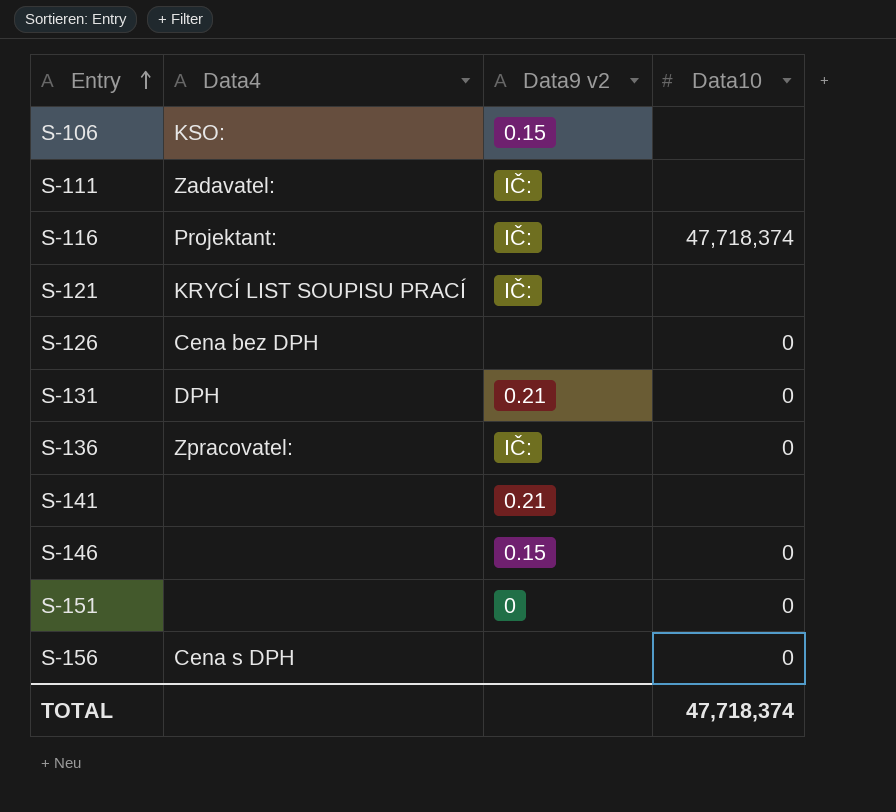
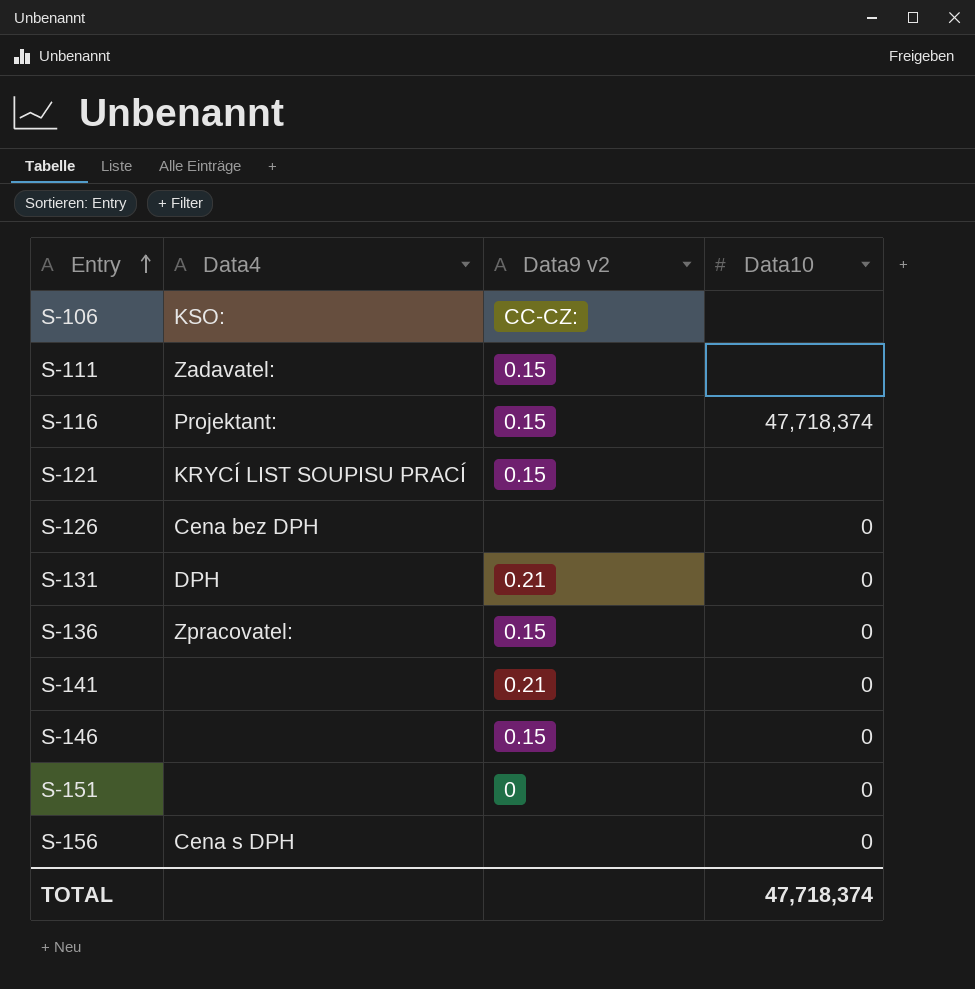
S-106 | Data9 v2: 0.15 -> CC-CZ:
S-111 | Data9 v2: IČ: -> 0.15
S-116 | Data9 v2: IČ: -> 0.15
S-121 | Data9 v2: IČ: -> 0.15
S-136 | Data9 v2: IČ: -> 0.15
S-141 | Data10: none -> 0

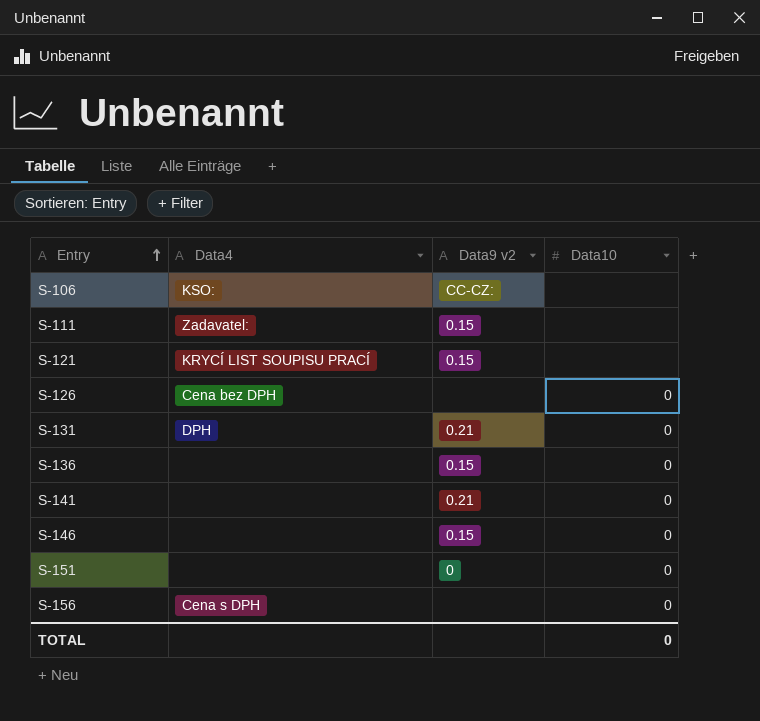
row S-116: Projektant: | 0.15 | 47,718,374 -> none
S-136 | Data4: Zpracovatel: -> none
TOTAL | Data10: 47,718,374 -> 0

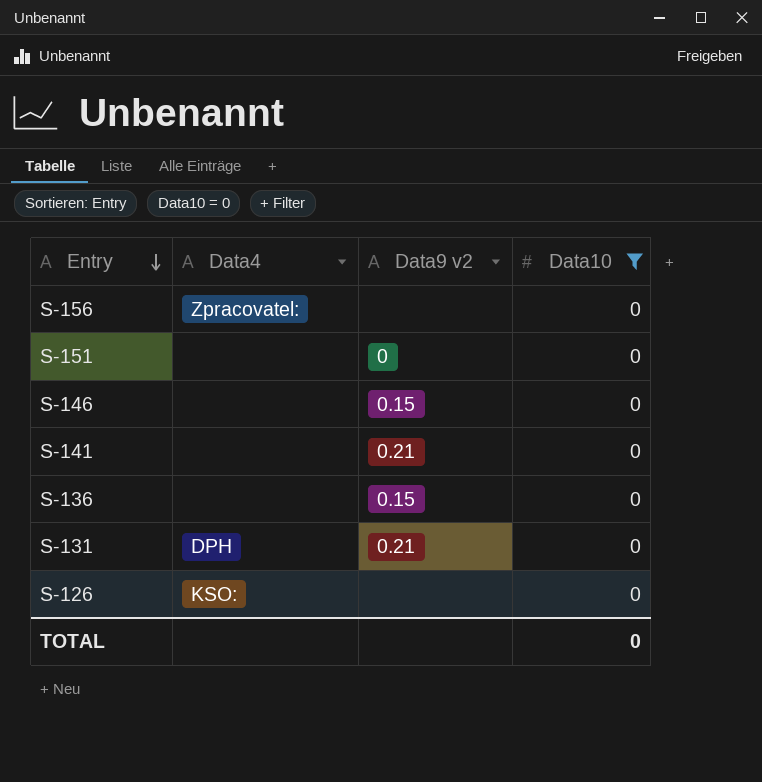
filter: none -> Data10 = 0
row order: Entry ascending -> Entry descending
S-156 | Data4: Cena s DPH -> Zpracovatel:
S-126 | Data4: Cena bez DPH -> KSO:

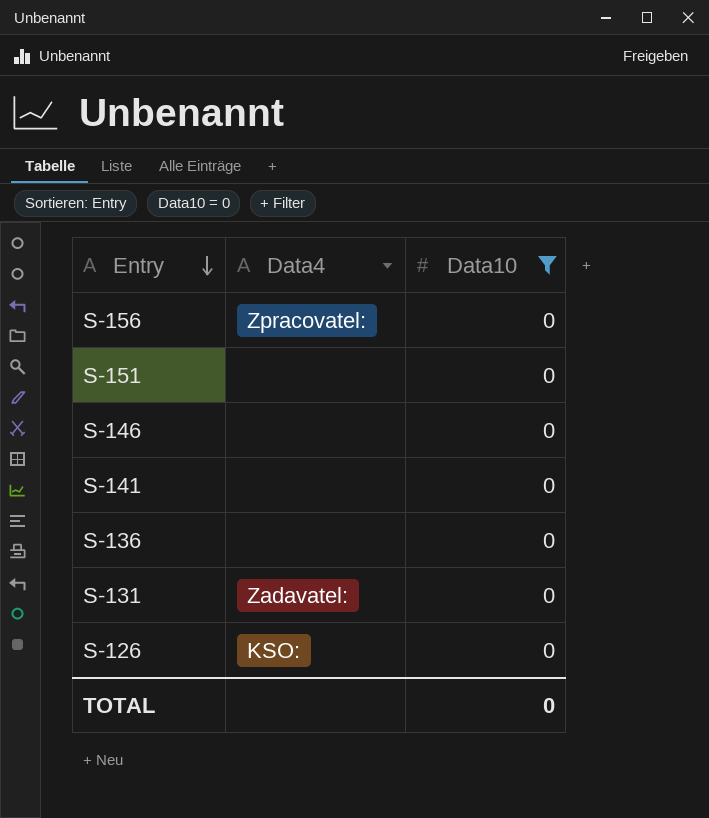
column Data9 v2 | position: 3 -> none
S-131 | Data4: DPH -> Zadavatel:

